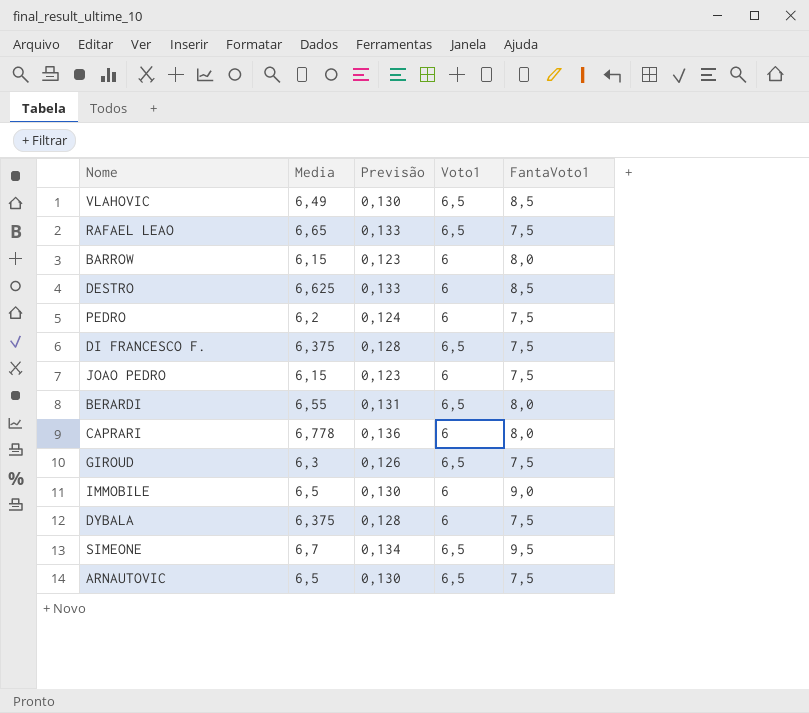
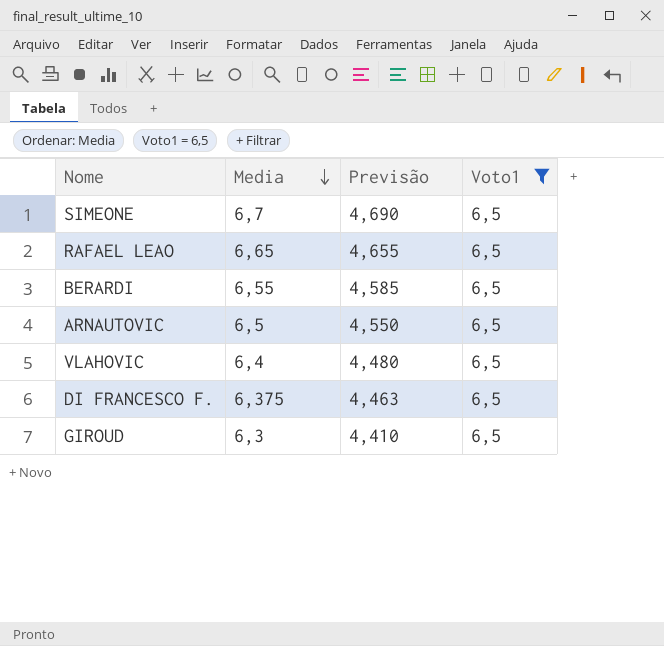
filter: none -> Voto1 = 6,5
row order: none -> Media descending
column FantaVoto1 | position: 5 -> none
column Previsão | formula: [Media] * 0,02 -> [Media] * 0,7
VLAHOVIC | Media: 6,49 -> 6,4

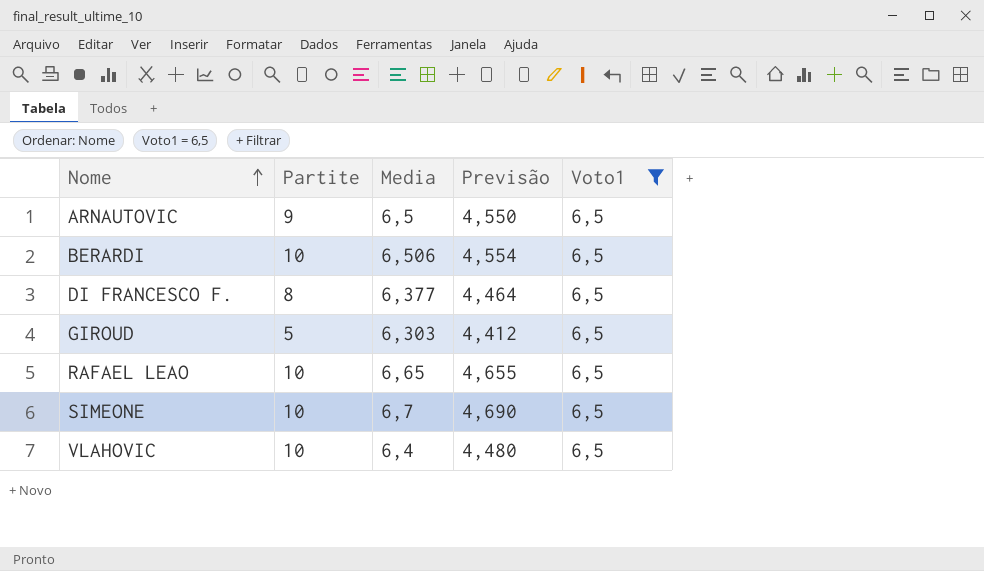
row order: Media descending -> Nome ascending
column Partite | position: none -> 2
BERARDI | Media: 6,55 -> 6,506
BERARDI | Previsão: 4,585 -> 4,554
DI FRANCESCO F. | Media: 6,375 -> 6,377
DI FRANCESCO F. | Previsão: 4,463 -> 4,464
GIROUD | Media: 6,3 -> 6,303
GIROUD | Previsão: 4,410 -> 4,412

